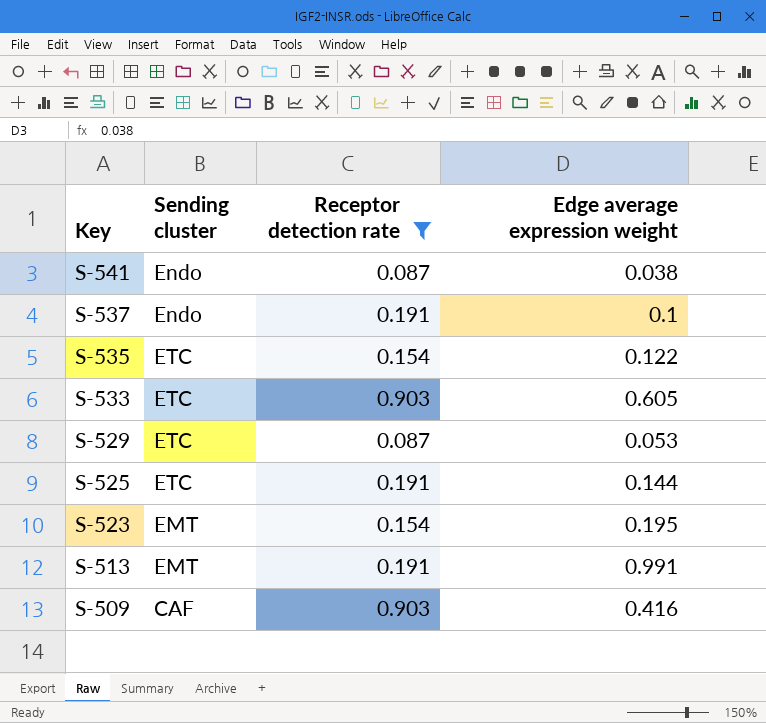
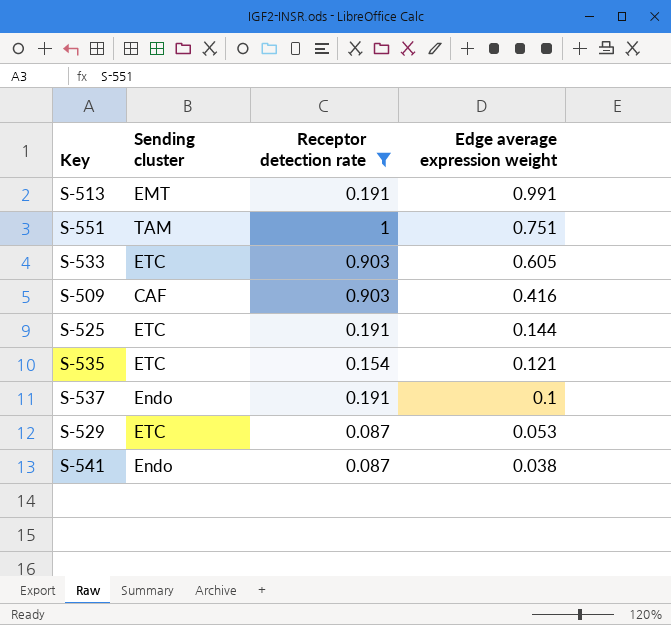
row order: Key descending -> Edge average expression weight descending
row S-523: EMT | 0.154 | 0.195 -> none
row S-551: none -> TAM | 1 | 0.751
S-535 | Edge average expression weight: 0.122 -> 0.121

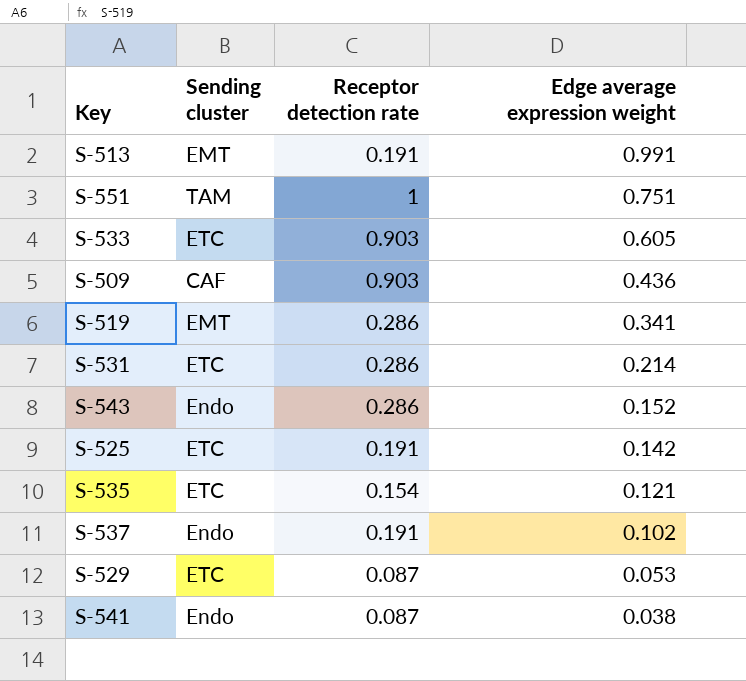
filter: Receptor detection rate != 0.286 -> none
S-509 | Edge average expression weight: 0.416 -> 0.436
S-525 | Edge average expression weight: 0.144 -> 0.142
S-537 | Edge average expression weight: 0.1 -> 0.102

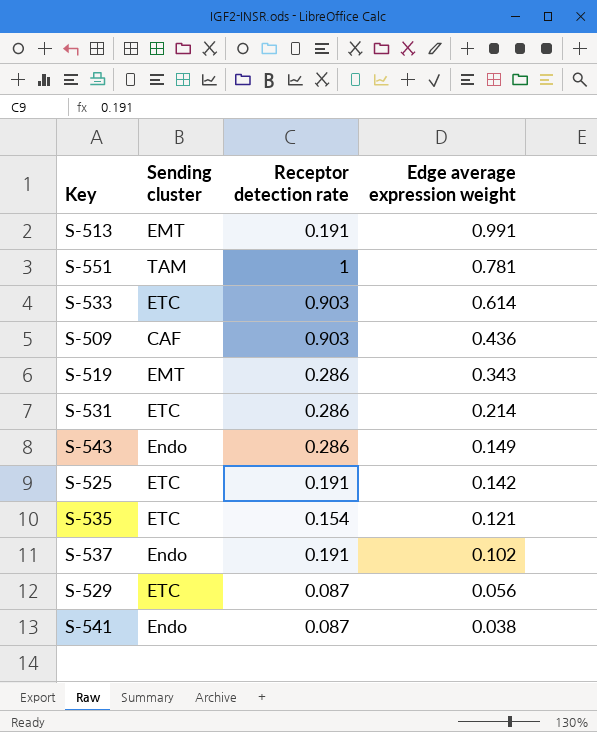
S-551 | Edge average expression weight: 0.751 -> 0.781
S-533 | Edge average expression weight: 0.605 -> 0.614
S-519 | Edge average expression weight: 0.341 -> 0.343
S-543 | Edge average expression weight: 0.152 -> 0.149
S-529 | Edge average expression weight: 0.053 -> 0.056

